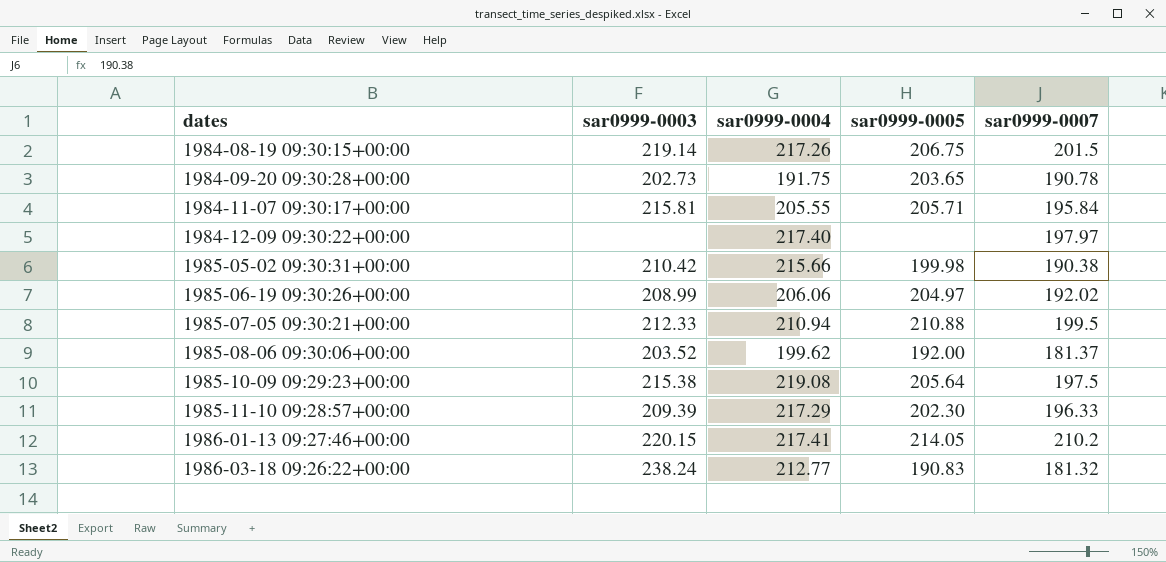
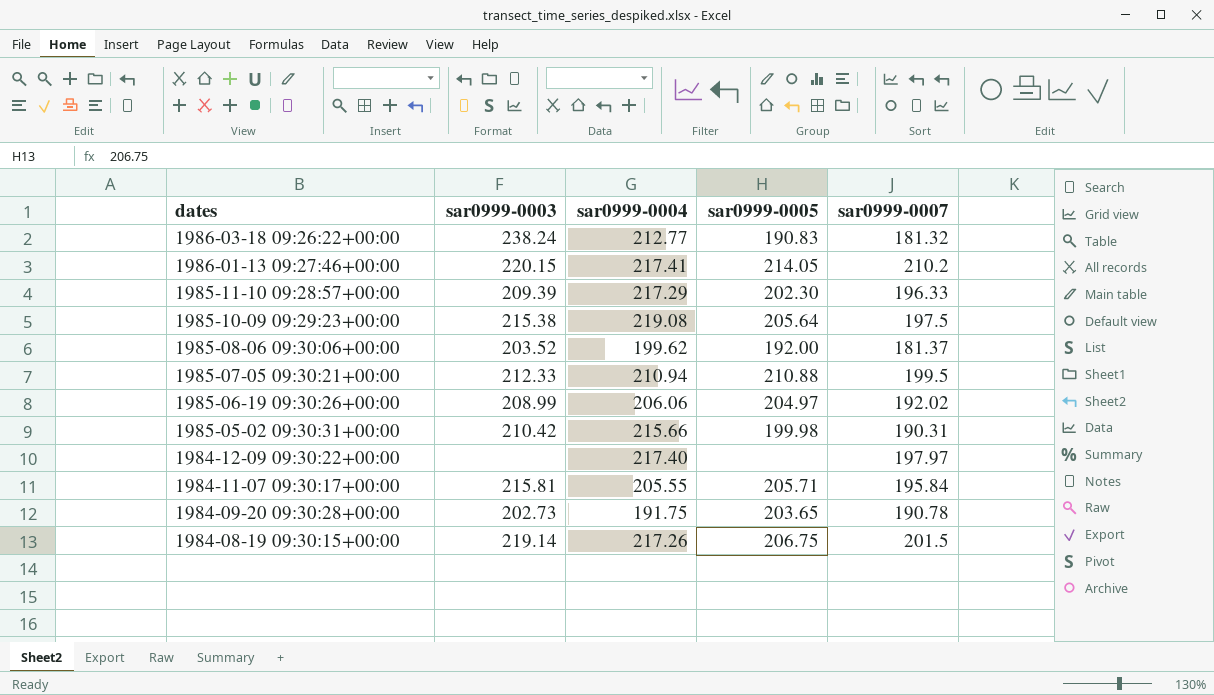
row order: dates ascending -> dates descending
1985-05-02 09:30:31+00:00 | sar0999-0007: 190.38 -> 190.31

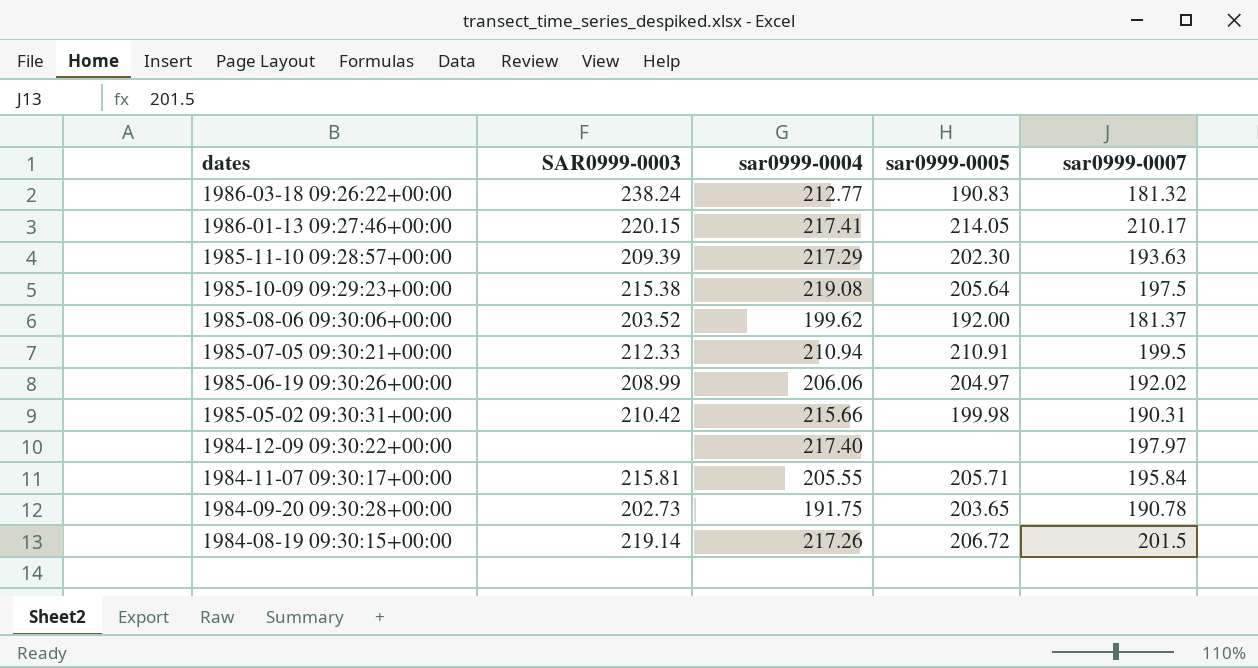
column name: sar0999-0003 -> SAR0999-0003
1986-01-13 09:27:46+00:00 | sar0999-0007: 210.2 -> 210.17
1985-11-10 09:28:57+00:00 | sar0999-0007: 196.33 -> 193.63
1985-07-05 09:30:21+00:00 | sar0999-0005: 210.88 -> 210.91
1984-08-19 09:30:15+00:00 | sar0999-0005: 206.75 -> 206.72

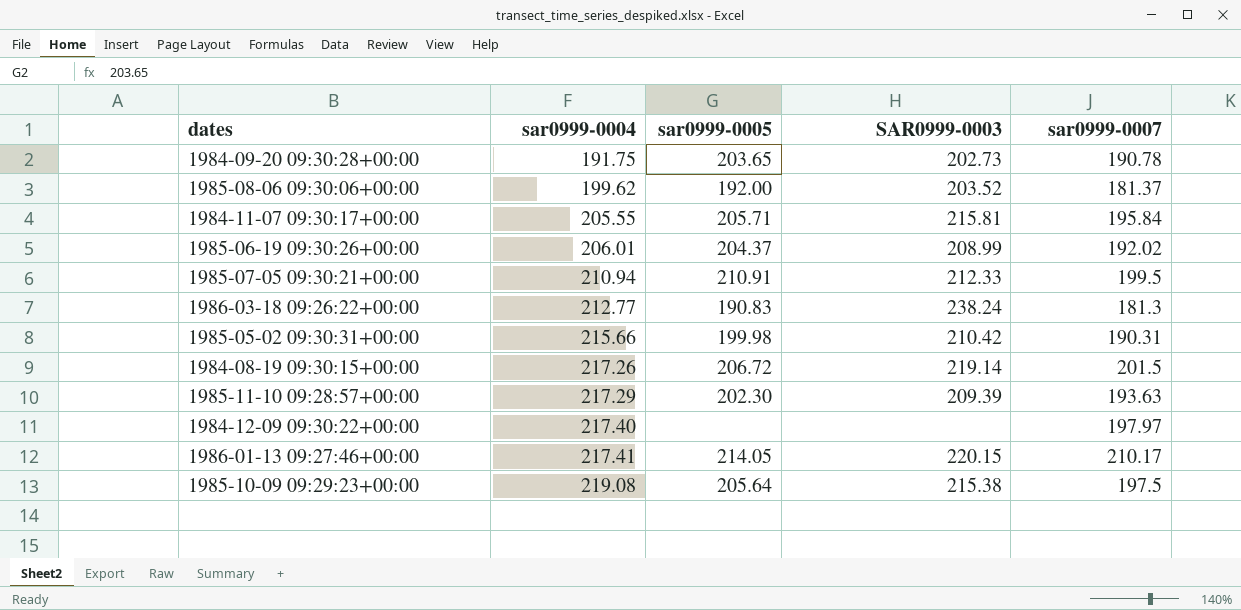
row order: dates descending -> sar0999-0004 ascending
column SAR0999-0003 | position: 2 -> 4
1985-06-19 09:30:26+00:00 | sar0999-0004: 206.06 -> 206.01
1985-06-19 09:30:26+00:00 | sar0999-0005: 204.97 -> 204.37
1986-03-18 09:26:22+00:00 | sar0999-0007: 181.32 -> 181.3

